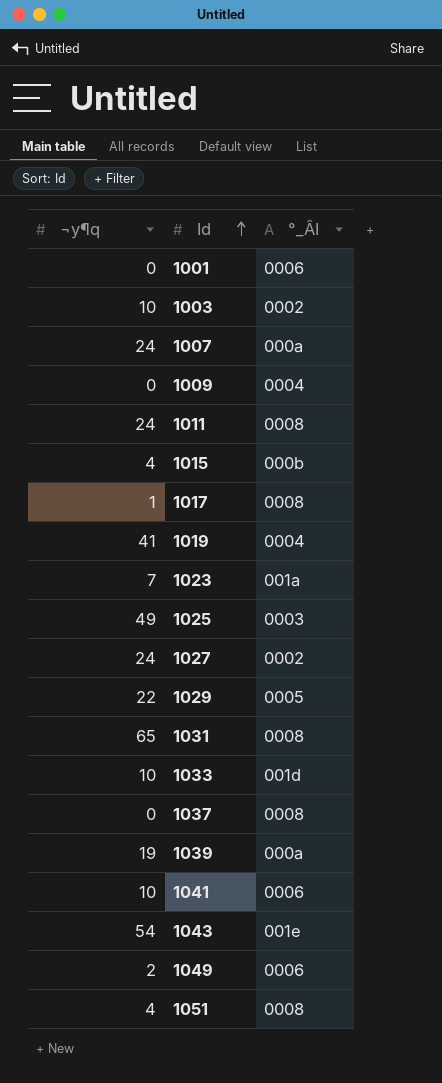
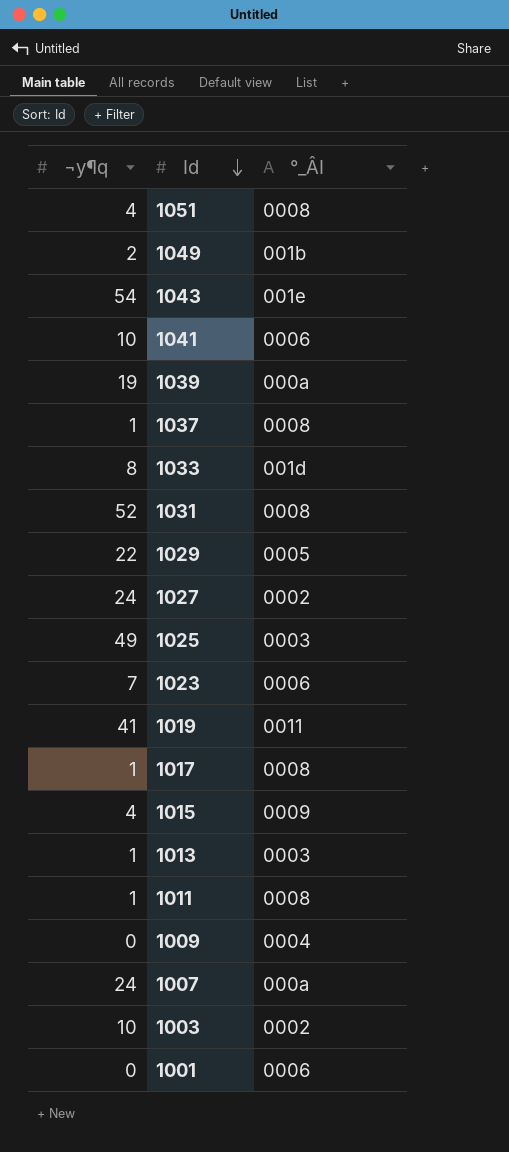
row order: Id ascending -> Id descending
1049 | °_ÂI: 0006 -> 001b
1037 | ¬y¶q: 0 -> 1
1033 | ¬y¶q: 10 -> 8
1031 | ¬y¶q: 65 -> 52
1023 | °_ÂI: 001a -> 0006
1019 | °_ÂI: 0004 -> 0011
1015 | °_ÂI: 000b -> 0009
row 1013: none -> 1 | 0003
1011 | ¬y¶q: 24 -> 1

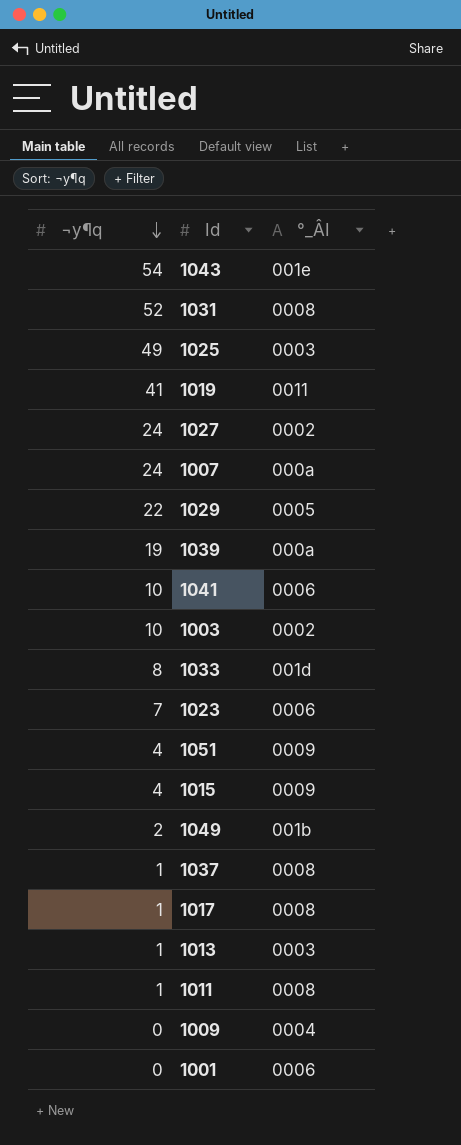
row order: Id descending -> ¬y¶q descending
1051 | °_ÂI: 0008 -> 0009

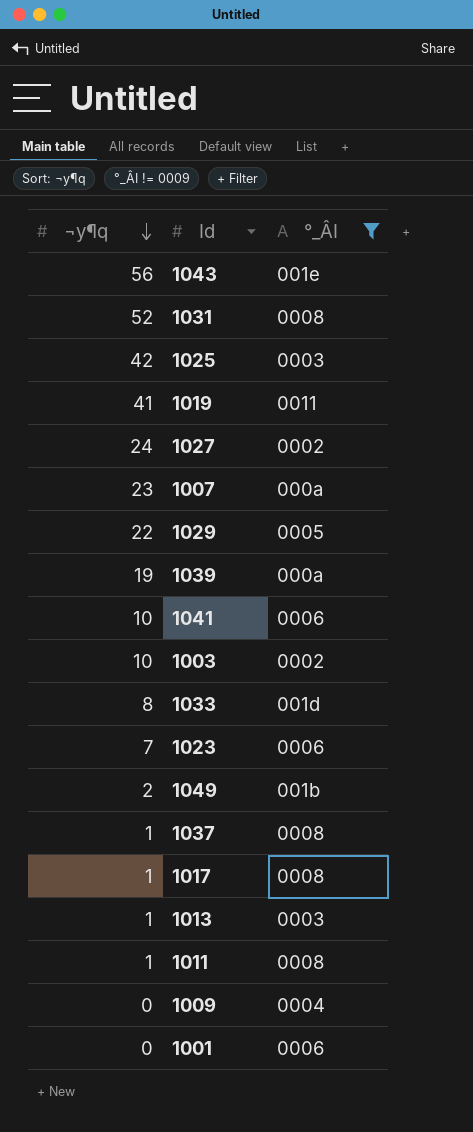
filter: none -> °_ÂI != 0009
1043 | ¬y¶q: 54 -> 56
1025 | ¬y¶q: 49 -> 42
1007 | ¬y¶q: 24 -> 23

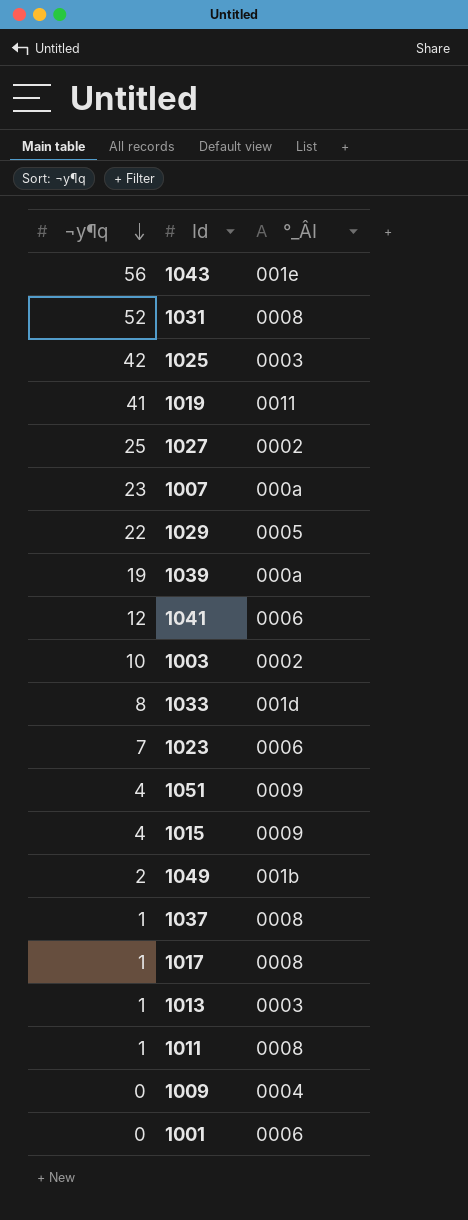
filter: °_ÂI != 0009 -> none
1027 | ¬y¶q: 24 -> 25
1041 | ¬y¶q: 10 -> 12

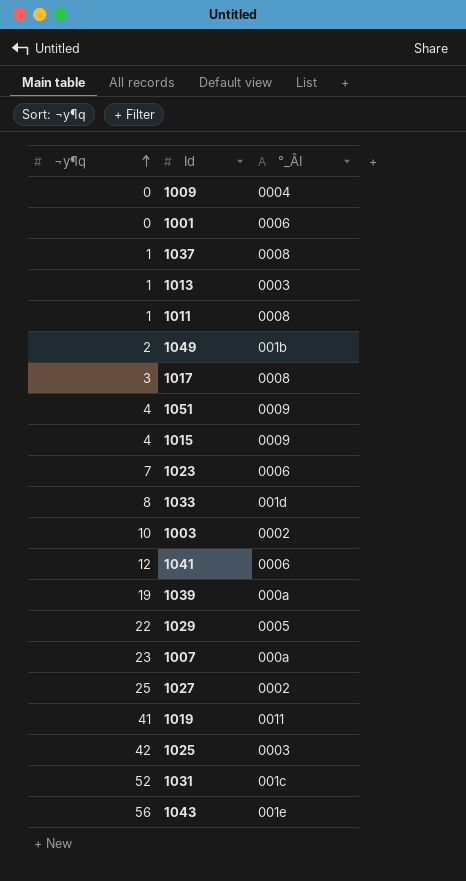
row order: ¬y¶q descending -> ¬y¶q ascending
1017 | ¬y¶q: 1 -> 3
1031 | °_ÂI: 0008 -> 001c

